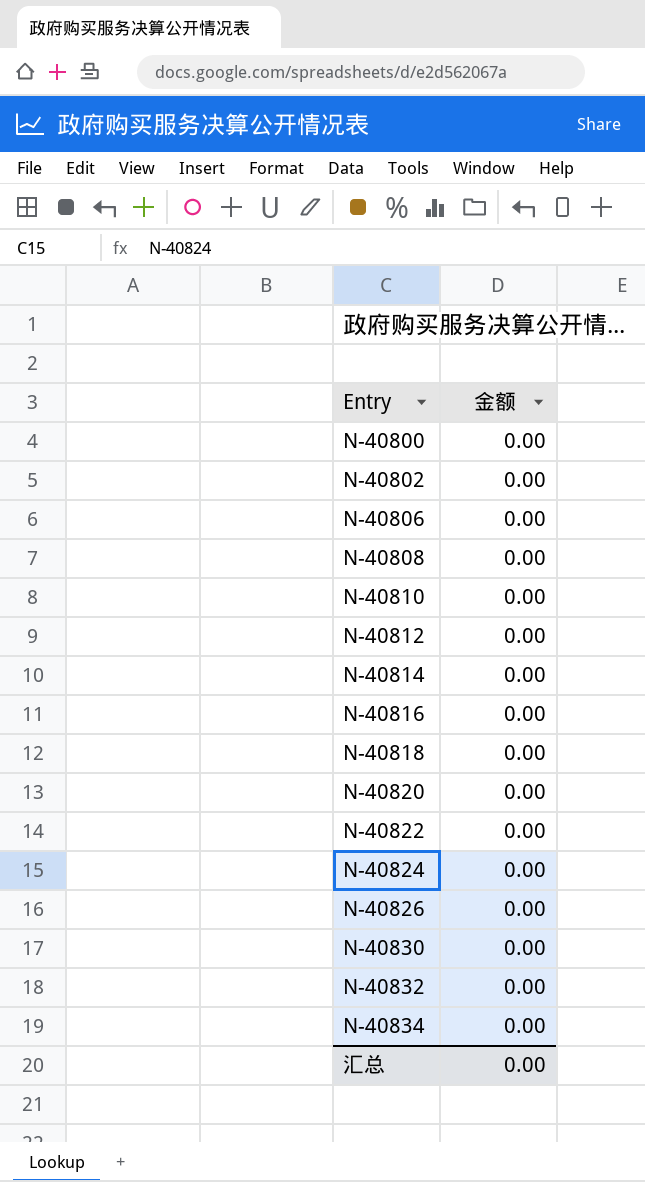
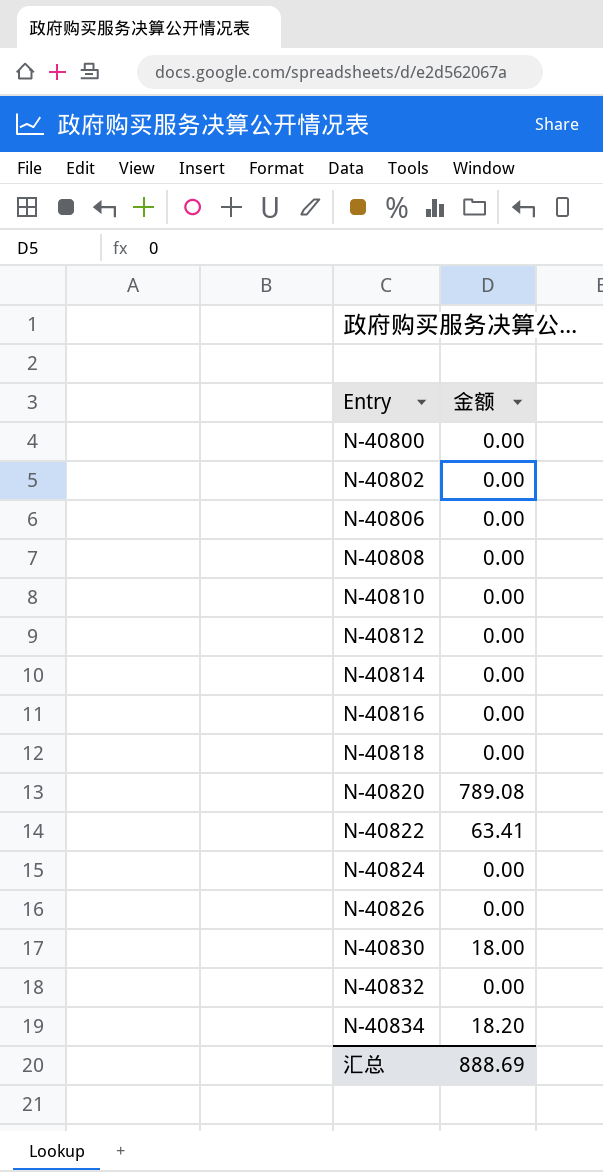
N-40820 | 金额: 0.00 -> 789.08
N-40822 | 金额: 0.00 -> 63.41
N-40830 | 金额: 0.00 -> 18.00
N-40834 | 金额: 0.00 -> 18.20
汇总 | 金额: 0.00 -> 888.69

